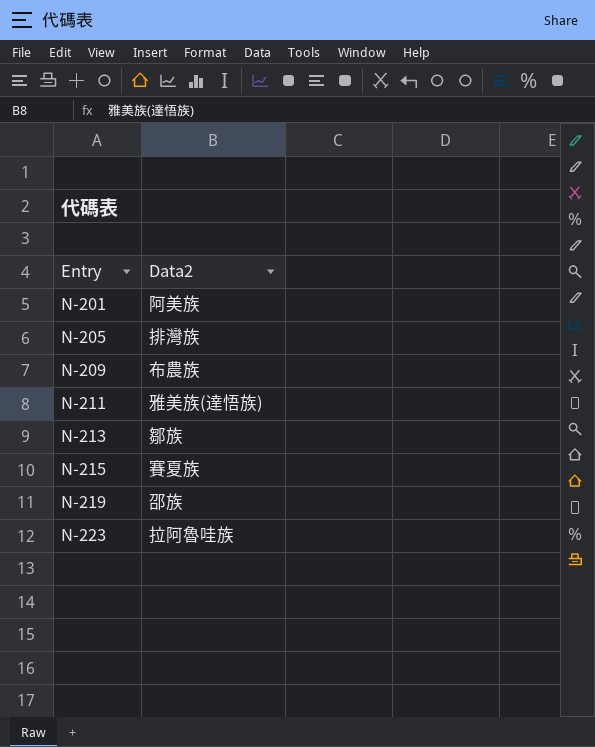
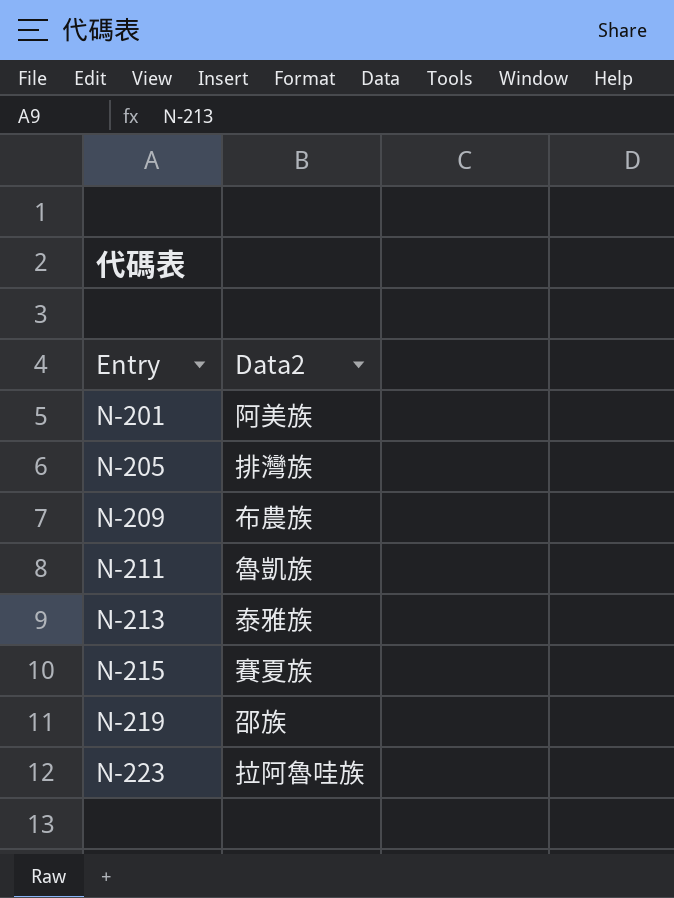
N-211 | Data2: 雅美族(達悟族) -> 魯凱族
N-213 | Data2: 鄒族 -> 泰雅族

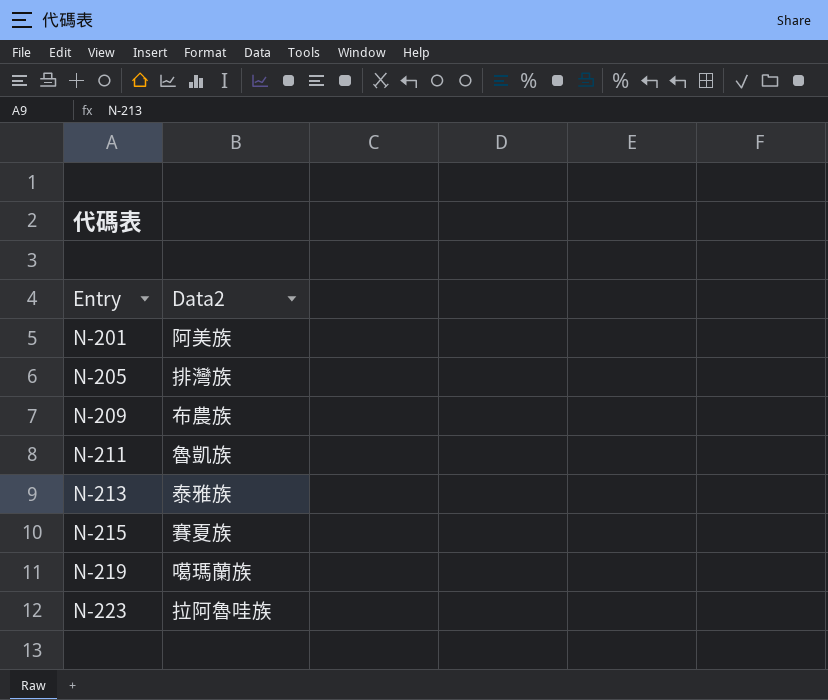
N-219 | Data2: 邵族 -> 噶瑪蘭族

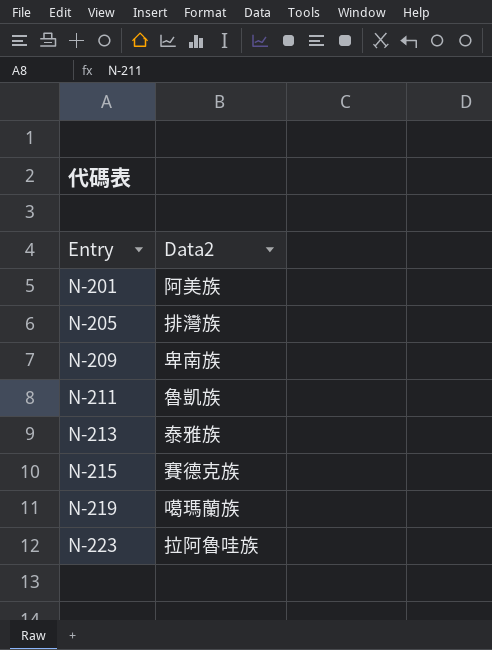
N-209 | Data2: 布農族 -> 卑南族
N-215 | Data2: 賽夏族 -> 賽德克族

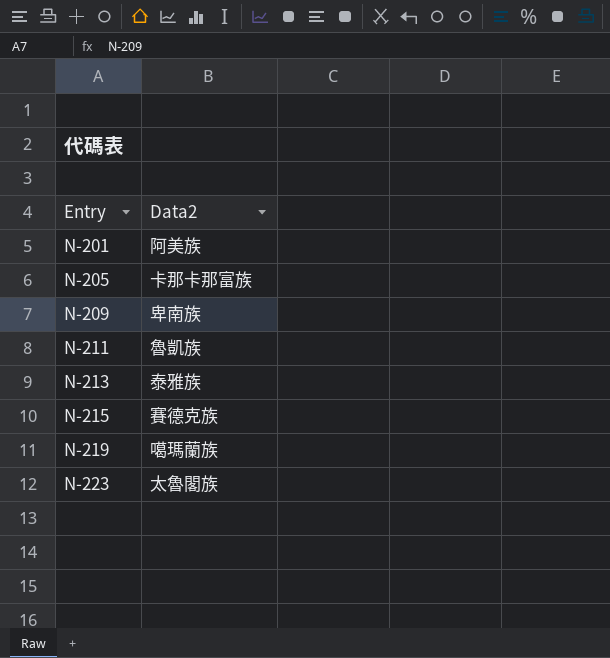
N-205 | Data2: 排灣族 -> 卡那卡那富族
N-223 | Data2: 拉阿魯哇族 -> 太魯閣族

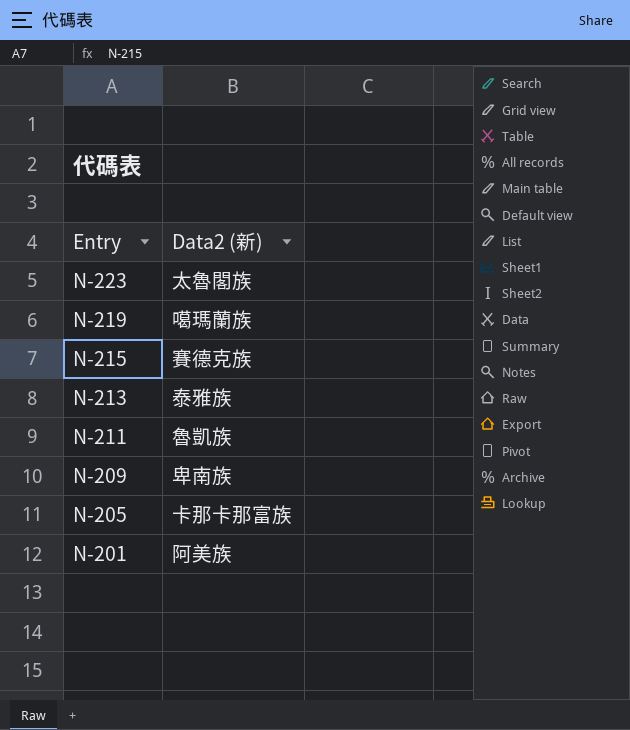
row order: Entry ascending -> Entry descending
column name: Data2 -> Data2 (新)

